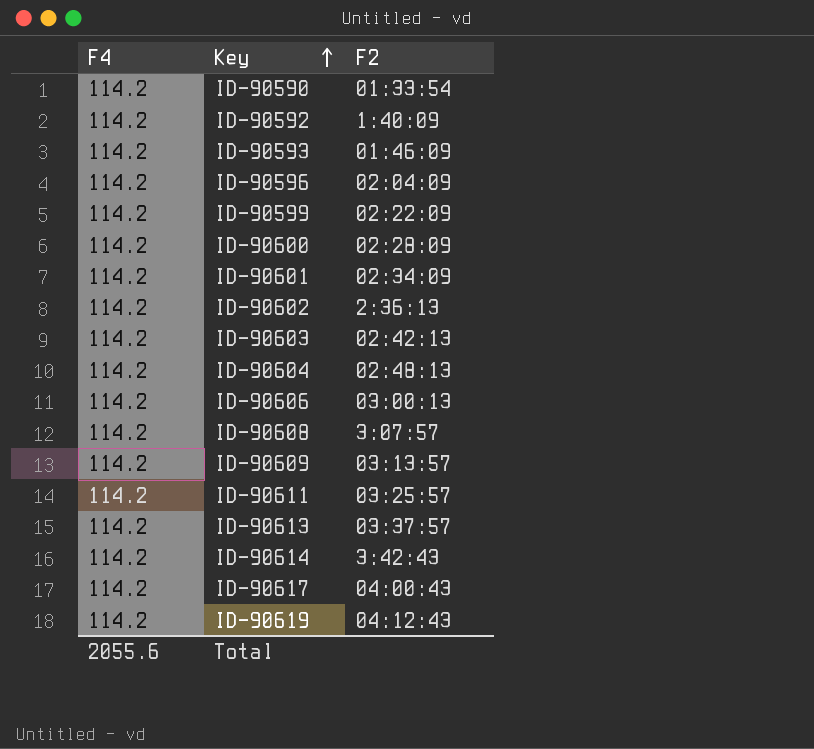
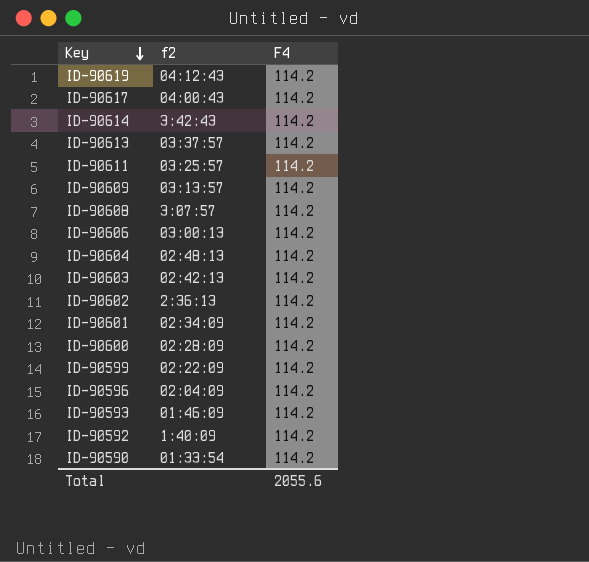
row order: Key ascending -> Key descending
column name: F2 -> f2
column F4 | position: 1 -> 3

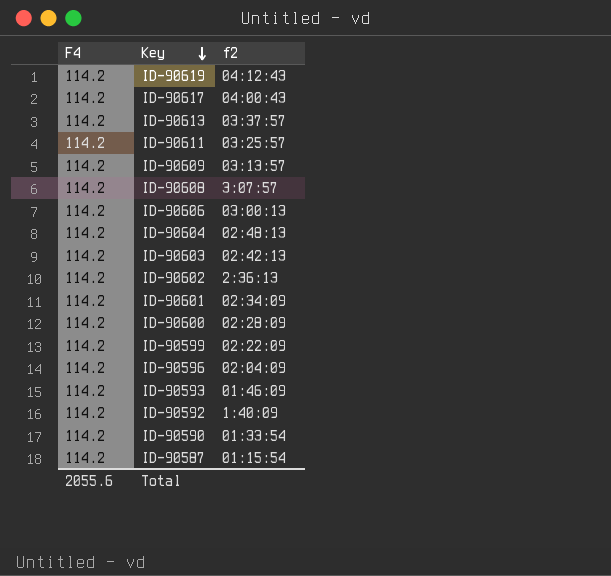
column F4 | position: 3 -> 1
row ID-90614: 3:42:43 | 114.2 -> none
row ID-90587: none -> 114.2 | 01:15:54

